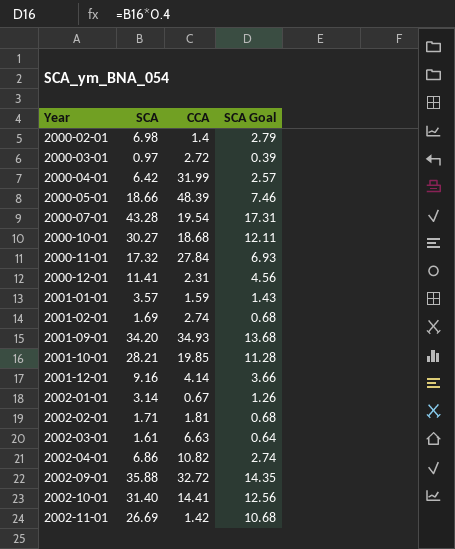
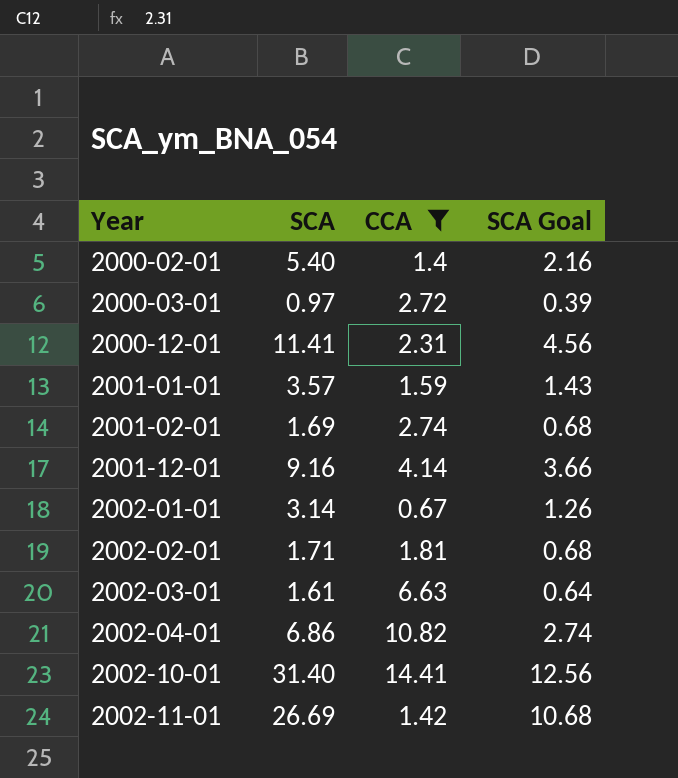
filter: none -> CCA <= 14.41
2000-02-01 | SCA: 6.98 -> 5.40
2000-02-01 | SCA Goal: 2.79 -> 2.16

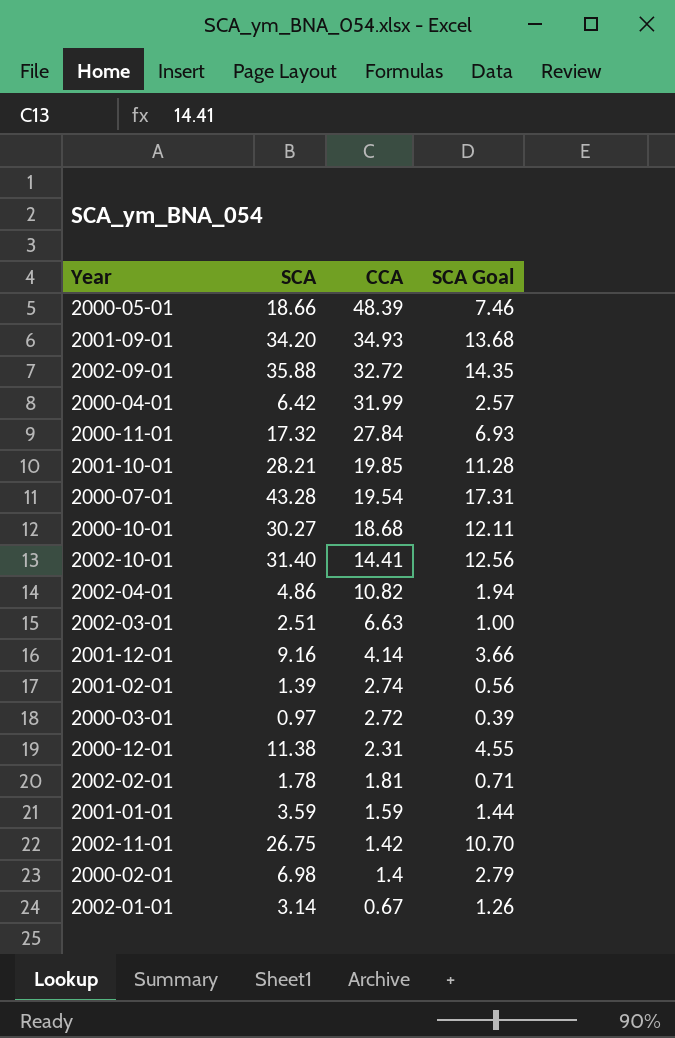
filter: CCA <= 14.41 -> none
row order: Year ascending -> CCA descending
2002-04-01 | SCA: 6.86 -> 4.86
2002-04-01 | SCA Goal: 2.74 -> 1.94
2002-03-01 | SCA: 1.61 -> 2.51
2002-03-01 | SCA Goal: 0.64 -> 1.00
2001-02-01 | SCA: 1.69 -> 1.39
2001-02-01 | SCA Goal: 0.68 -> 0.56
2000-12-01 | SCA: 11.41 -> 11.38
2000-12-01 | SCA Goal: 4.56 -> 4.55
2002-02-01 | SCA: 1.71 -> 1.78
2002-02-01 | SCA Goal: 0.68 -> 0.71
2001-01-01 | SCA: 3.57 -> 3.59
2001-01-01 | SCA Goal: 1.43 -> 1.44
2002-11-01 | SCA: 26.69 -> 26.75
2002-11-01 | SCA Goal: 10.68 -> 10.70
2000-02-01 | SCA: 5.40 -> 6.98
2000-02-01 | SCA Goal: 2.16 -> 2.79

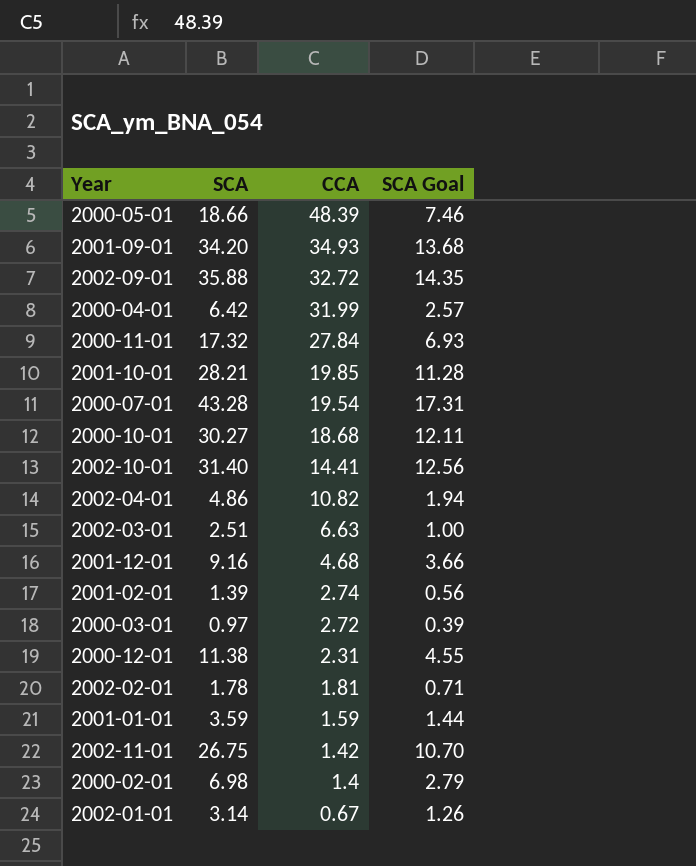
2001-12-01 | CCA: 4.14 -> 4.68

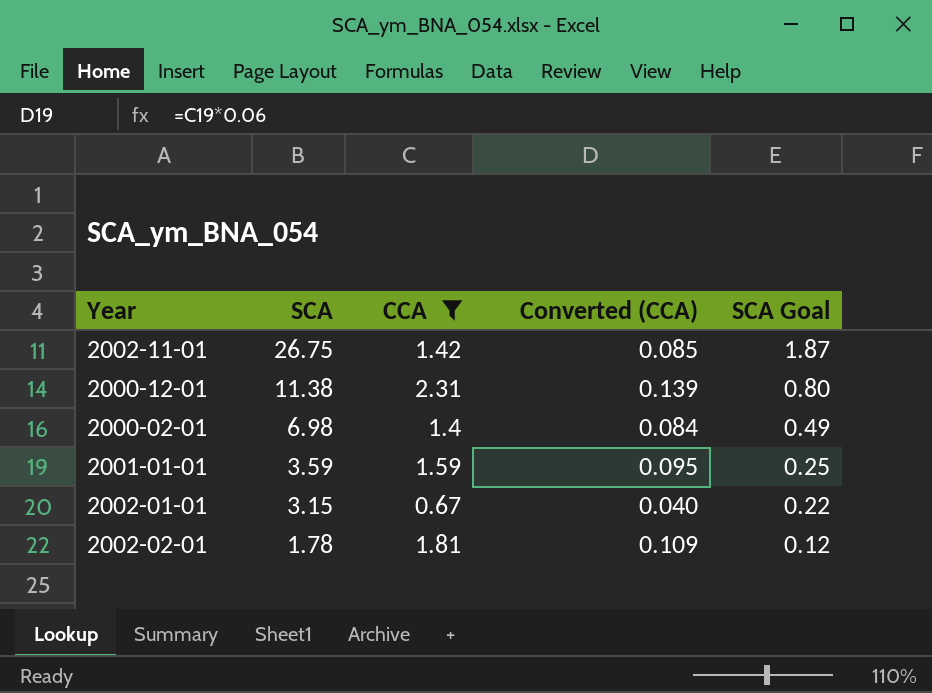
filter: none -> CCA <= 2.31
row order: CCA descending -> SCA descending
column Converted (CCA) | formula: none -> [CCA] * 0.06
column SCA Goal | formula: [SCA] * 0.4 -> [SCA] * 0.07
2002-01-01 | SCA: 3.14 -> 3.15

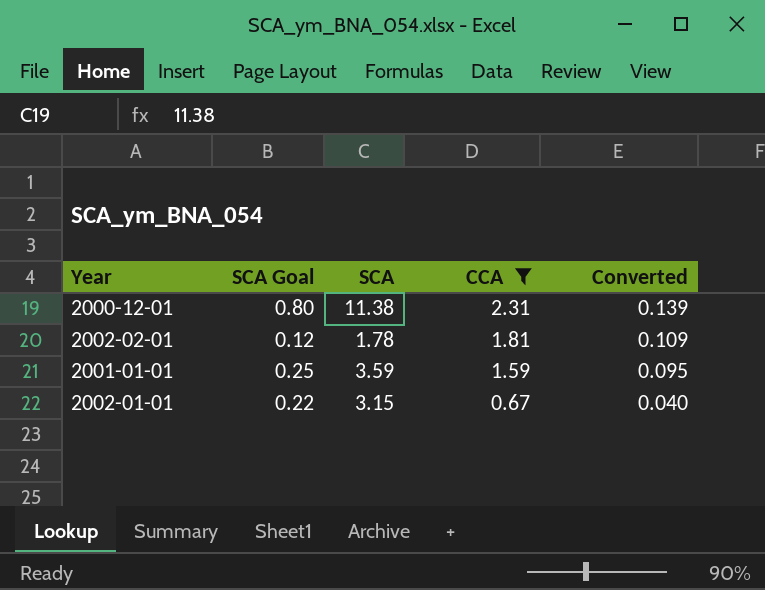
row order: SCA descending -> CCA descending
column SCA Goal | position: 5 -> 2
column name: Converted (CCA) -> Converted
row 2002-11-01: 26.75 | 1.42 | 0.085 | 1.87 -> none
row 2000-02-01: 6.98 | 1.4 | 0.084 | 0.49 -> none

